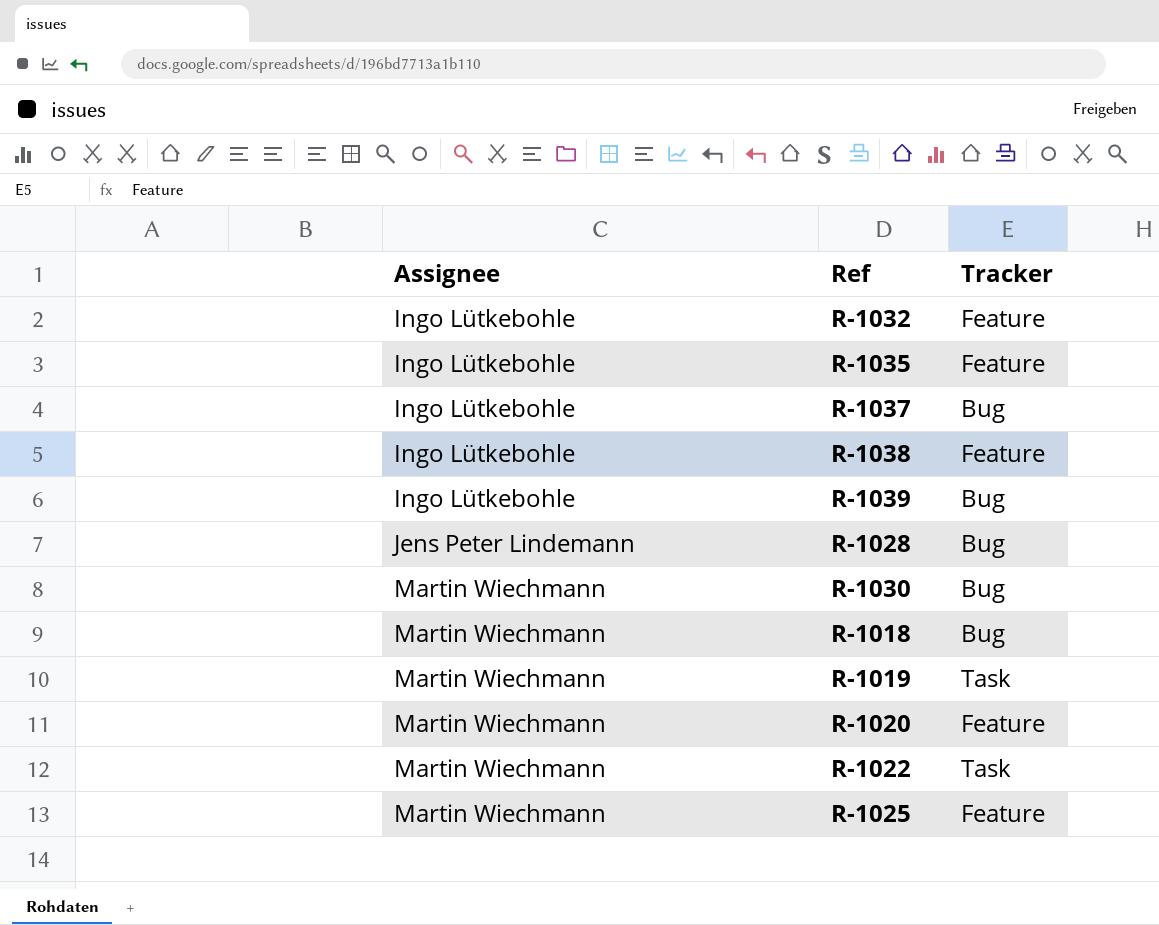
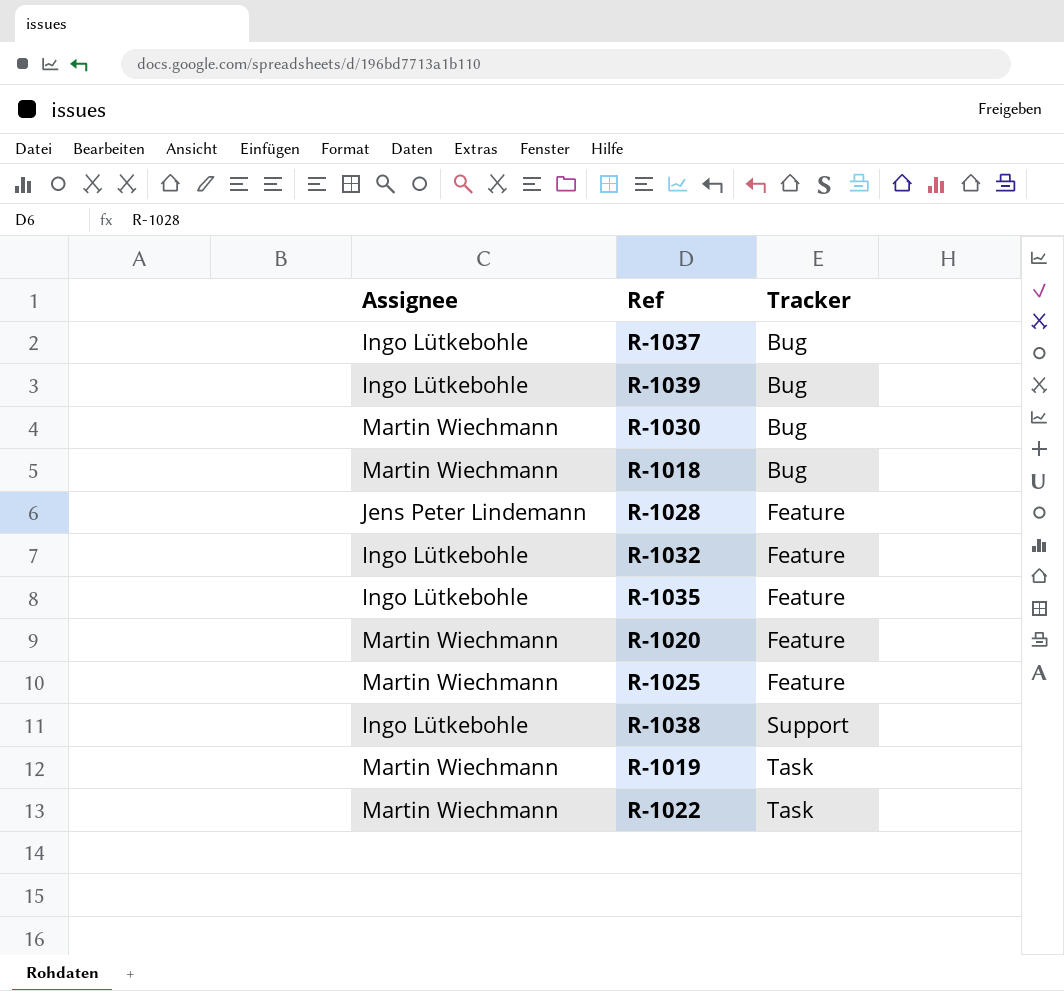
row order: Assignee ascending -> Tracker ascending
R-1028 | Tracker: Bug -> Feature
R-1038 | Tracker: Feature -> Support

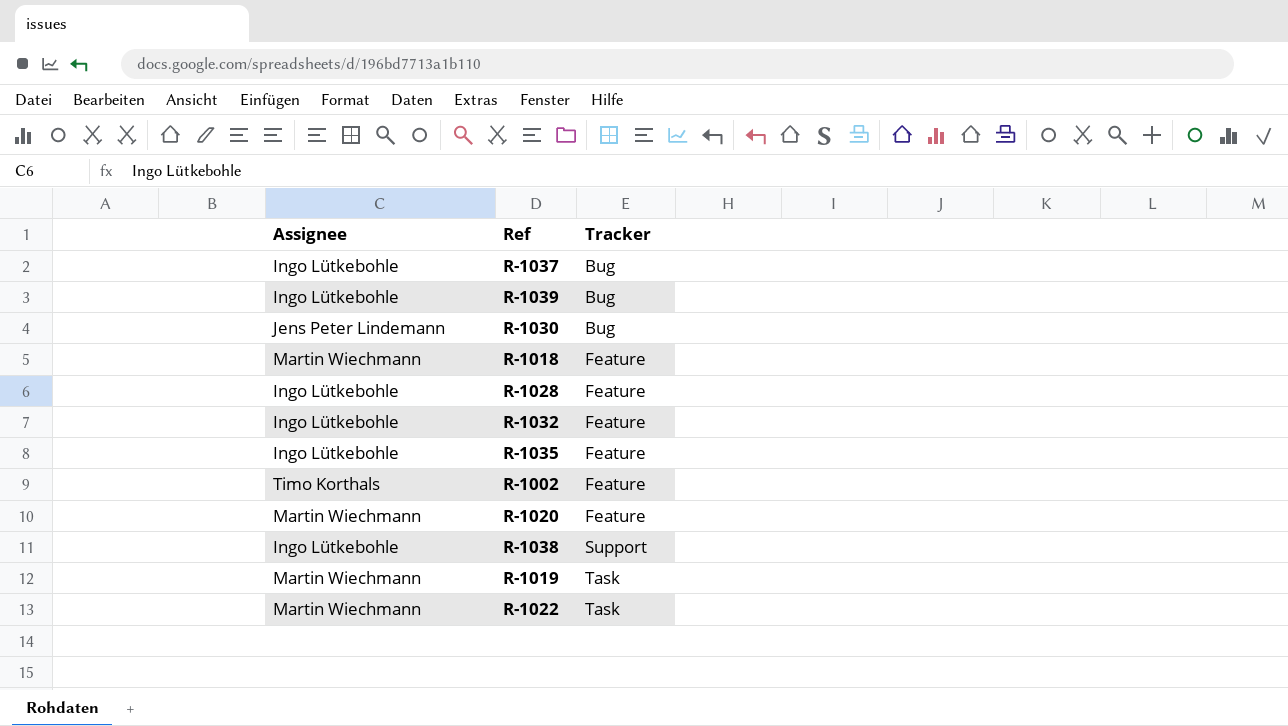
row R-1025: Martin Wiechmann | Feature -> none
R-1030 | Assignee: Martin Wiechmann -> Jens Peter Lindemann
R-1018 | Tracker: Bug -> Feature
R-1028 | Assignee: Jens Peter Lindemann -> Ingo Lütkebohle
row R-1002: none -> Timo Korthals | Feature

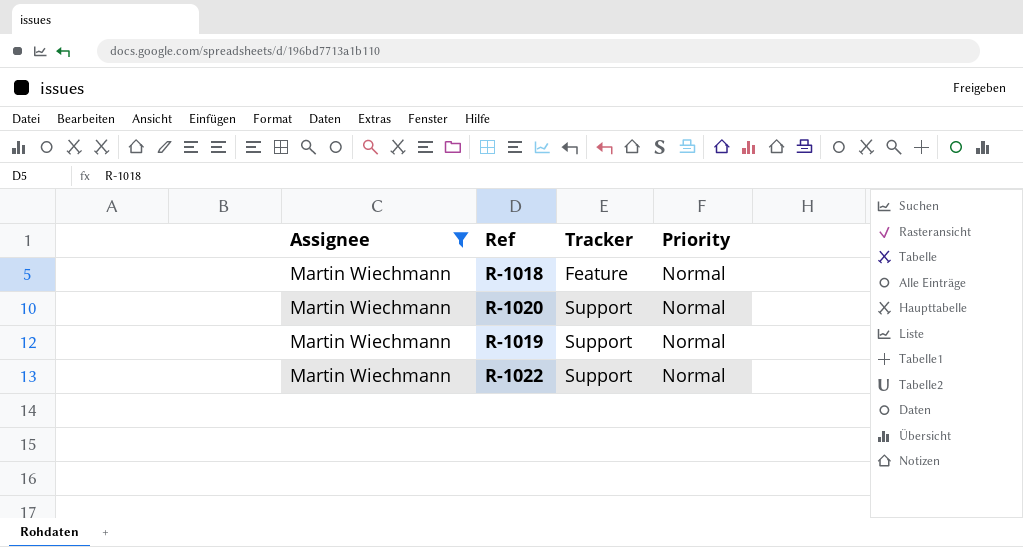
filter: none -> Assignee = Martin Wiechmann
column Priority | position: none -> 4
R-1020 | Tracker: Feature -> Support
R-1019 | Tracker: Task -> Support
R-1022 | Tracker: Task -> Support

